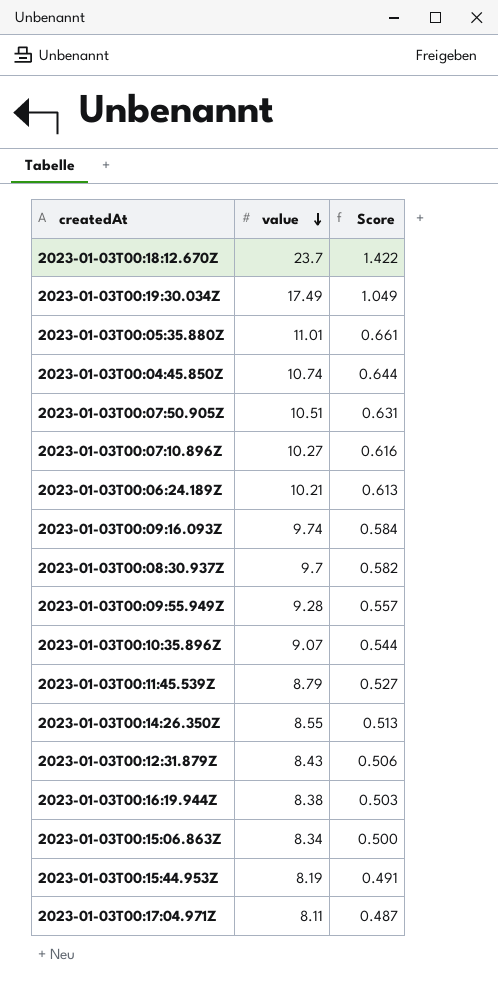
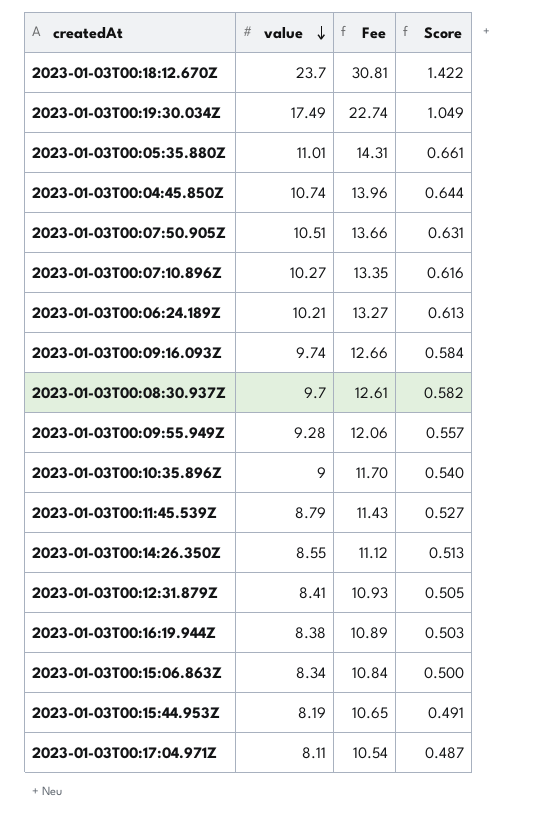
column Fee | formula: none -> [value] * 1.3
2023-01-03T00:10:35.896Z | value: 9.07 -> 9
2023-01-03T00:10:35.896Z | Score: 0.544 -> 0.540
2023-01-03T00:12:31.879Z | value: 8.43 -> 8.41
2023-01-03T00:12:31.879Z | Score: 0.506 -> 0.505

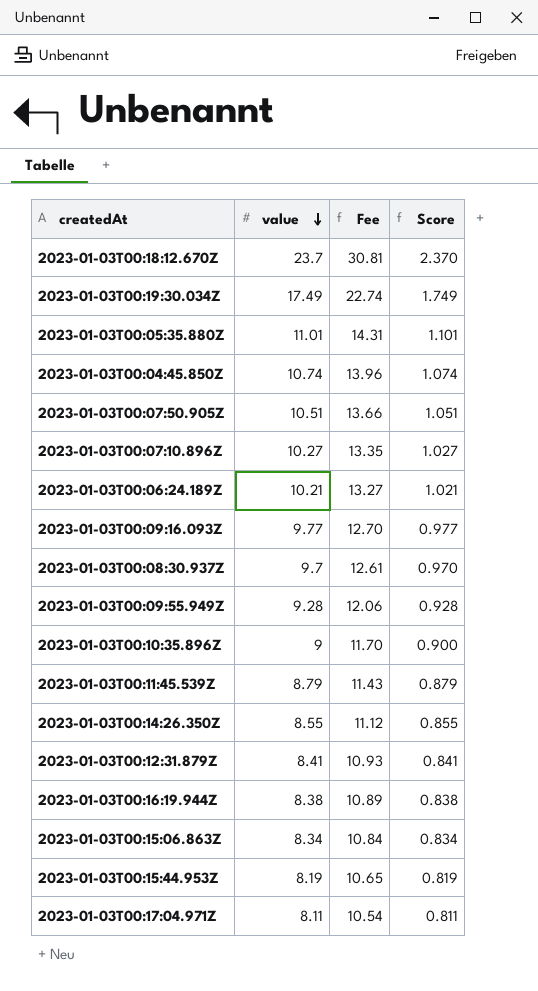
column Score | formula: [value] * 0.06 -> [value] * 0.1
2023-01-03T00:09:16.093Z | value: 9.74 -> 9.77
2023-01-03T00:09:16.093Z | Fee: 12.66 -> 12.70

